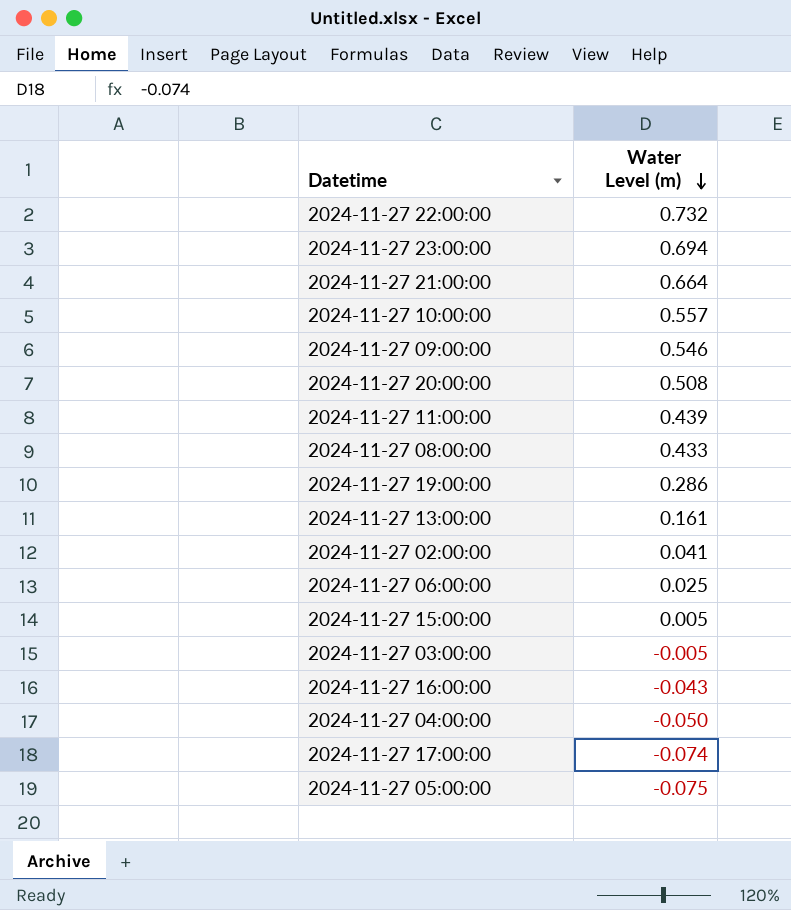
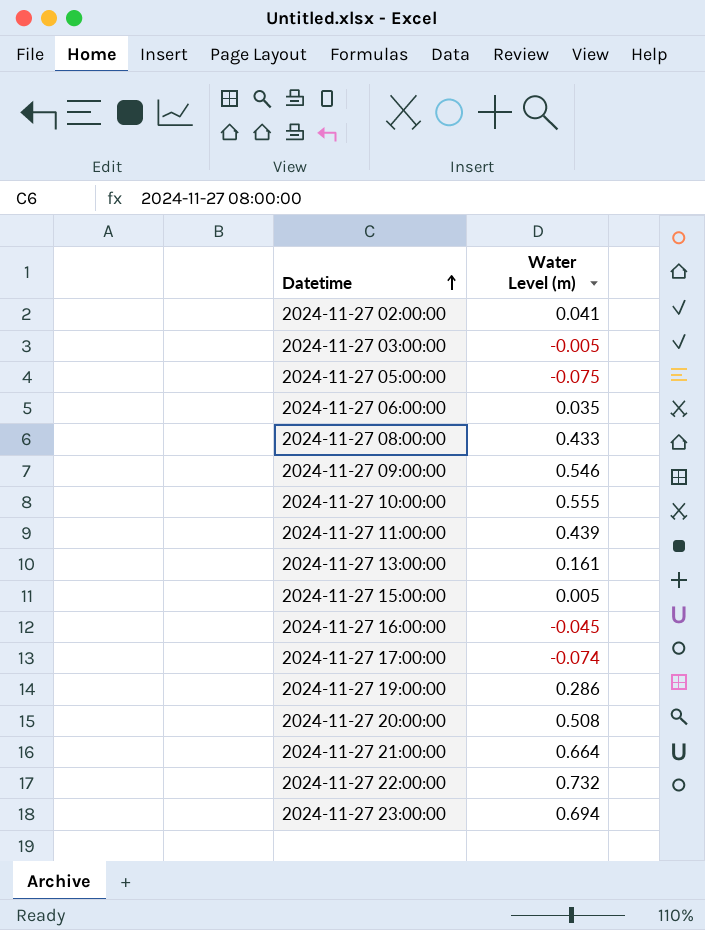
row order: Water Level (m) descending -> Datetime ascending
row 2024-11-27 04:00:00: -0.050 -> none
2024-11-27 06:00:00 | Water Level (m): 0.025 -> 0.035
2024-11-27 10:00:00 | Water Level (m): 0.557 -> 0.555
2024-11-27 16:00:00 | Water Level (m): -0.043 -> -0.045

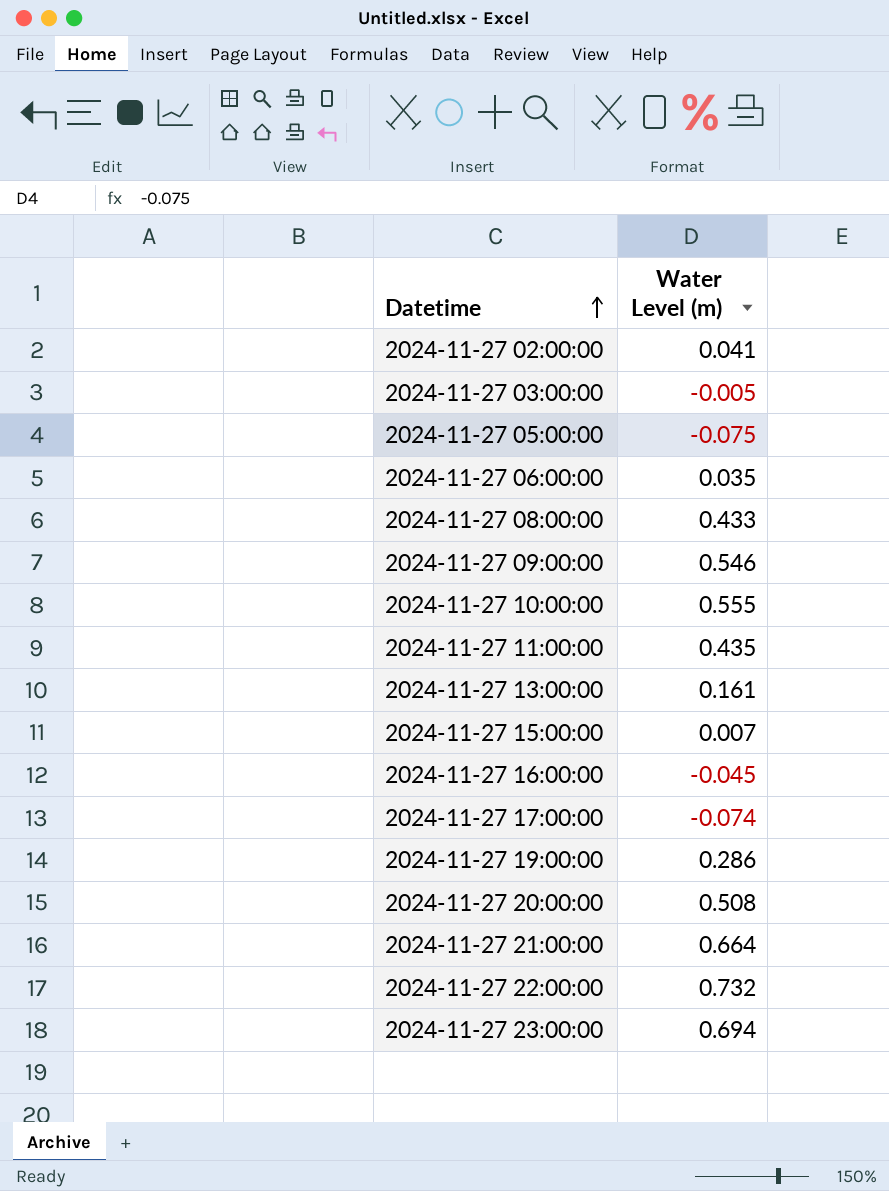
2024-11-27 11:00:00 | Water Level (m): 0.439 -> 0.435
2024-11-27 15:00:00 | Water Level (m): 0.005 -> 0.007

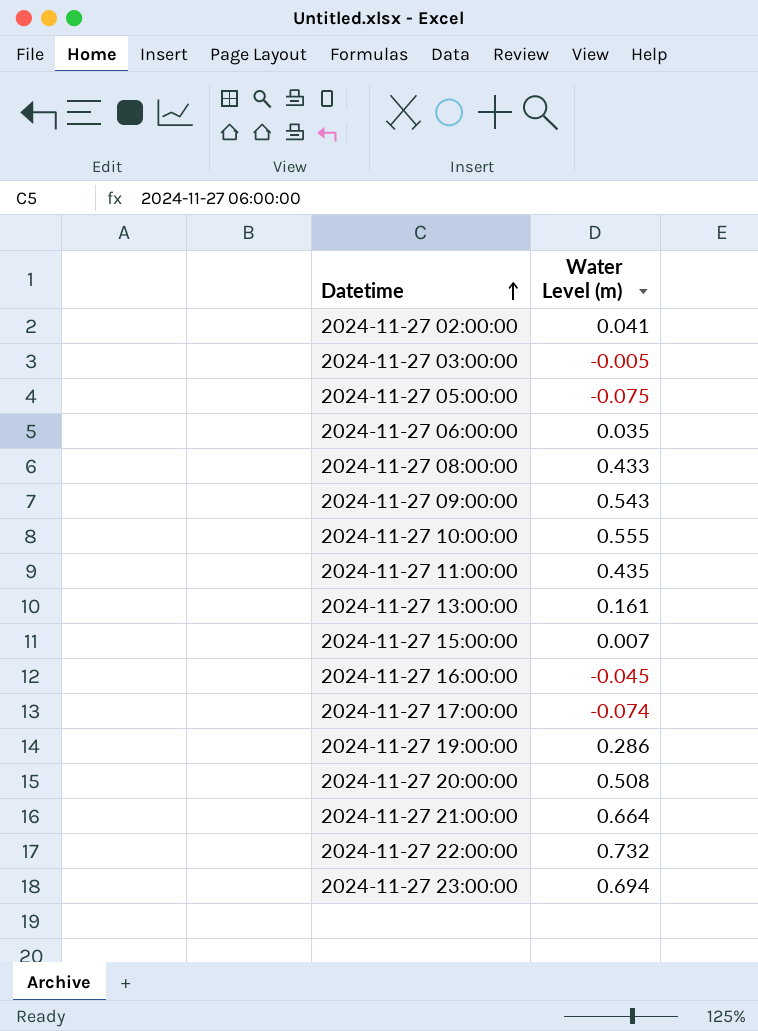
2024-11-27 09:00:00 | Water Level (m): 0.546 -> 0.543

